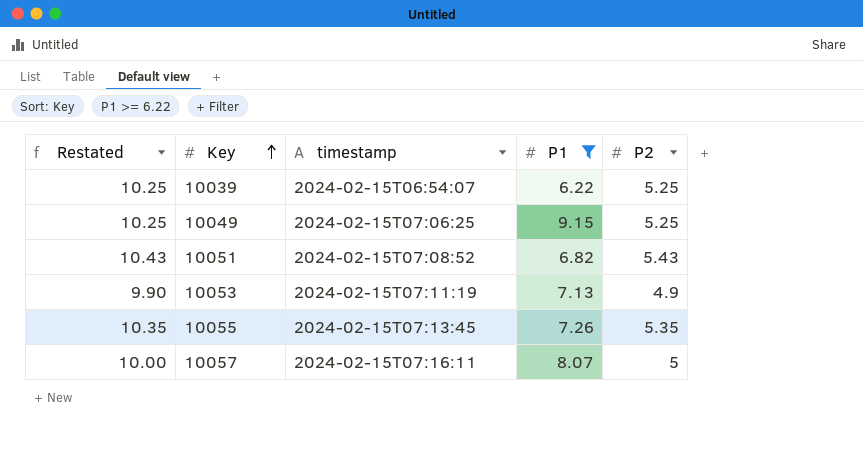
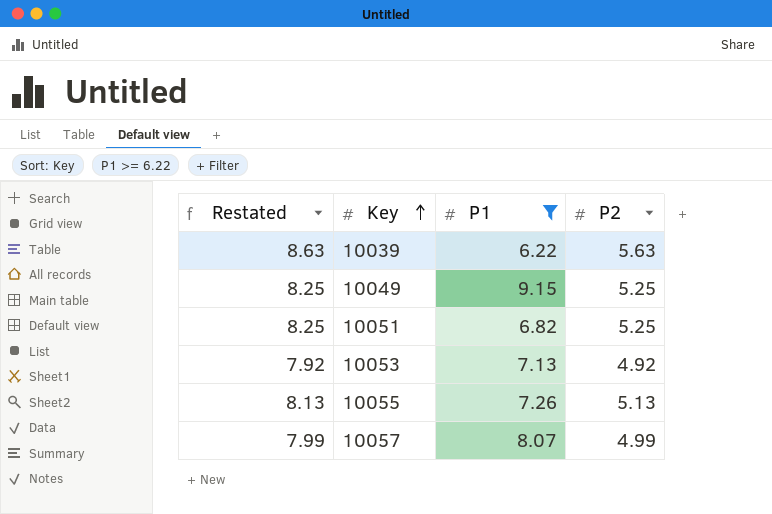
column timestamp | position: 3 -> none
column Restated | formula: [P2] + 5 -> [P2] + 3
10039 | P2: 5.25 -> 5.63
10051 | P2: 5.43 -> 5.25
10053 | P2: 4.9 -> 4.92
10055 | P2: 5.35 -> 5.13
10057 | P2: 5 -> 4.99

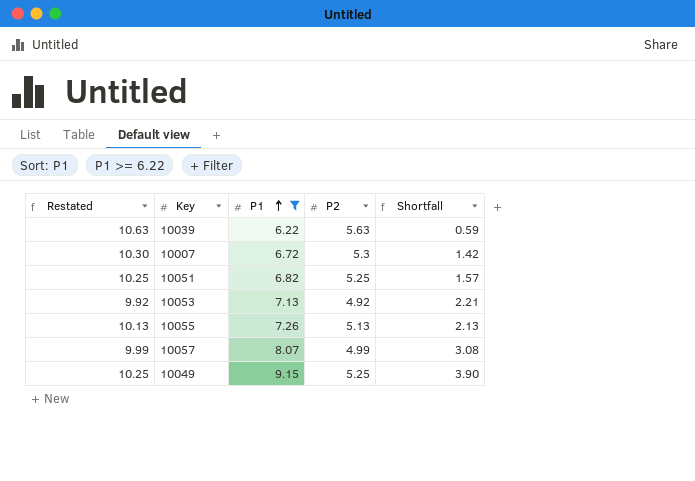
row order: Key ascending -> P1 ascending
column Restated | formula: [P2] + 3 -> [P2] + 5
column Shortfall | formula: none -> [P1] - [P2]
row 10007: none -> 10.30 | 6.72 | 5.3 | 1.42

